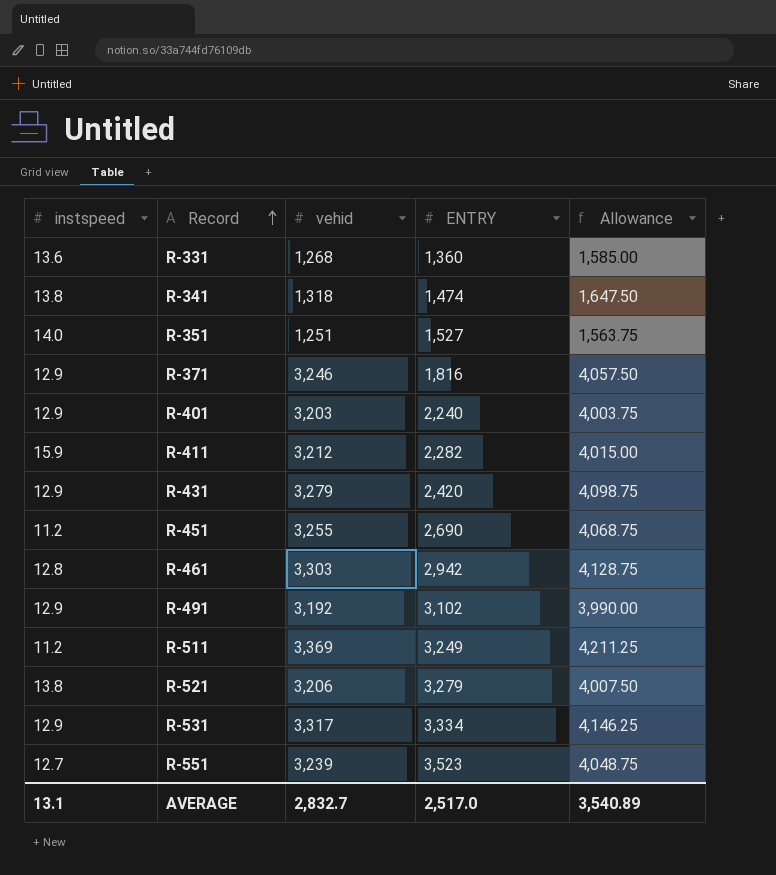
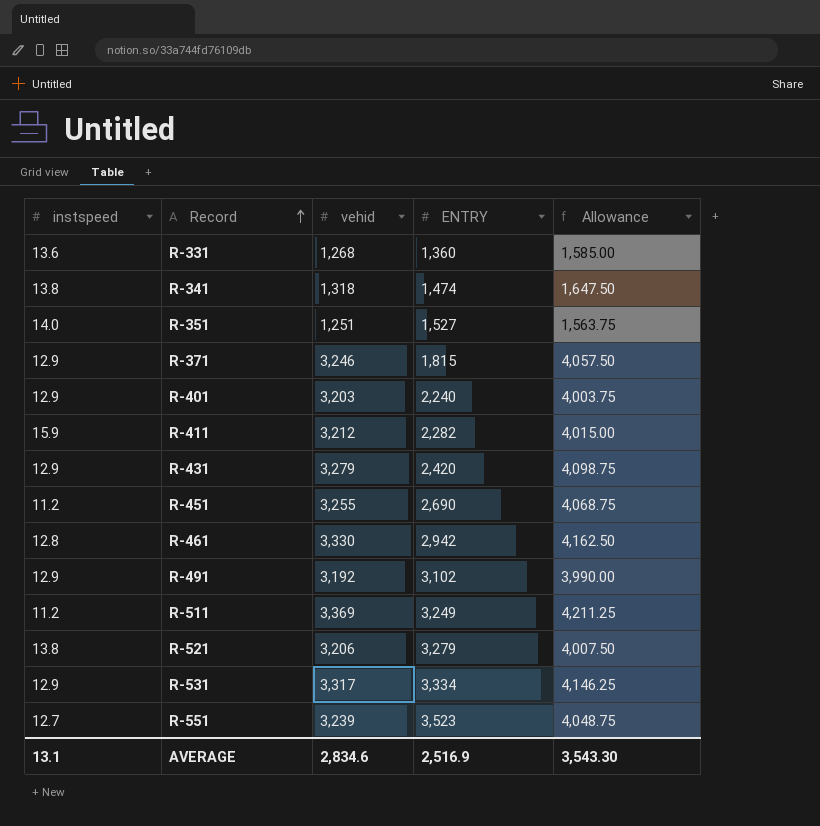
R-371 | ENTRY: 1,816 -> 1,815
R-461 | vehid: 3,303 -> 3,330
R-461 | Allowance: 4,128.75 -> 4,162.50
AVERAGE | vehid: 2,832.7 -> 2,834.6
AVERAGE | ENTRY: 2,517.0 -> 2,516.9
AVERAGE | Allowance: 3,540.89 -> 3,543.30

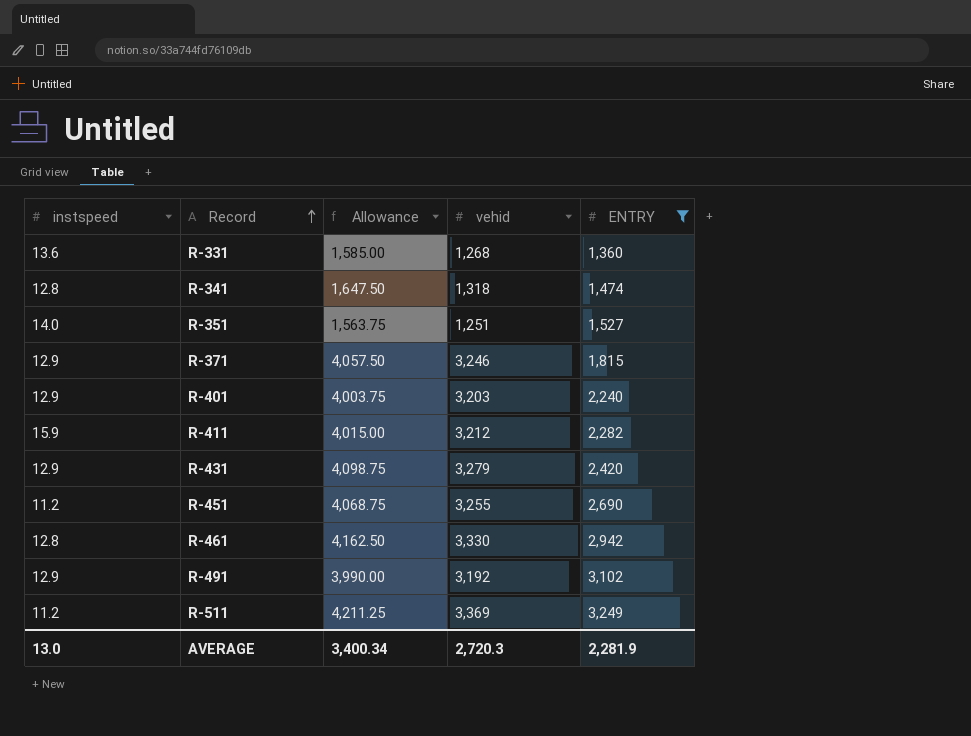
filter: none -> ENTRY <= 3,249
column Allowance | position: 5 -> 3
R-341 | instspeed: 13.8 -> 12.8
AVERAGE | instspeed: 13.1 -> 13.0
AVERAGE | Allowance: 3,543.30 -> 3,400.34
AVERAGE | vehid: 2,834.6 -> 2,720.3
AVERAGE | ENTRY: 2,516.9 -> 2,281.9

